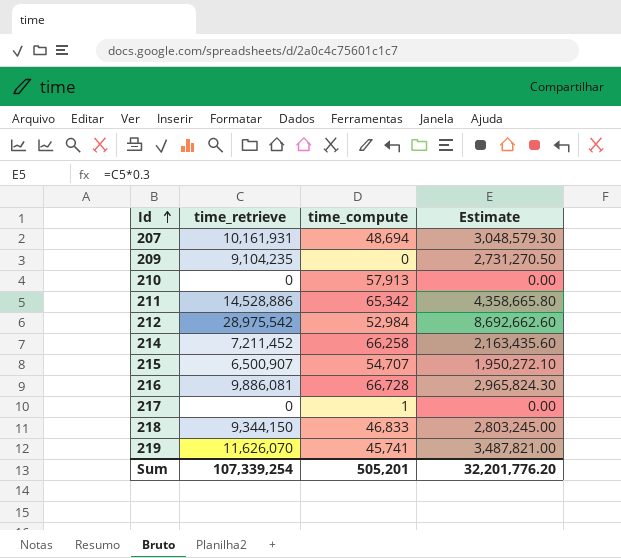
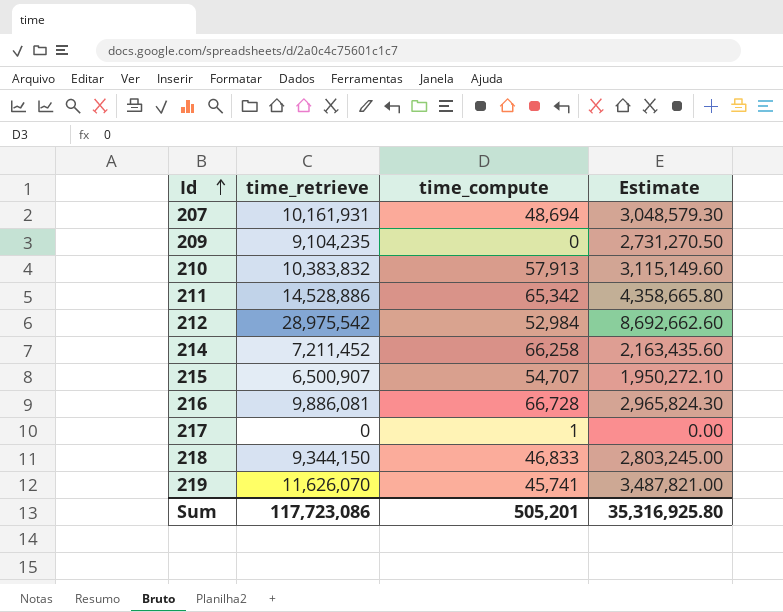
210 | time_retrieve: 0 -> 10,383,832
210 | Estimate: 0.00 -> 3,115,149.60
Sum | time_retrieve: 107,339,254 -> 117,723,086
Sum | Estimate: 32,201,776.20 -> 35,316,925.80

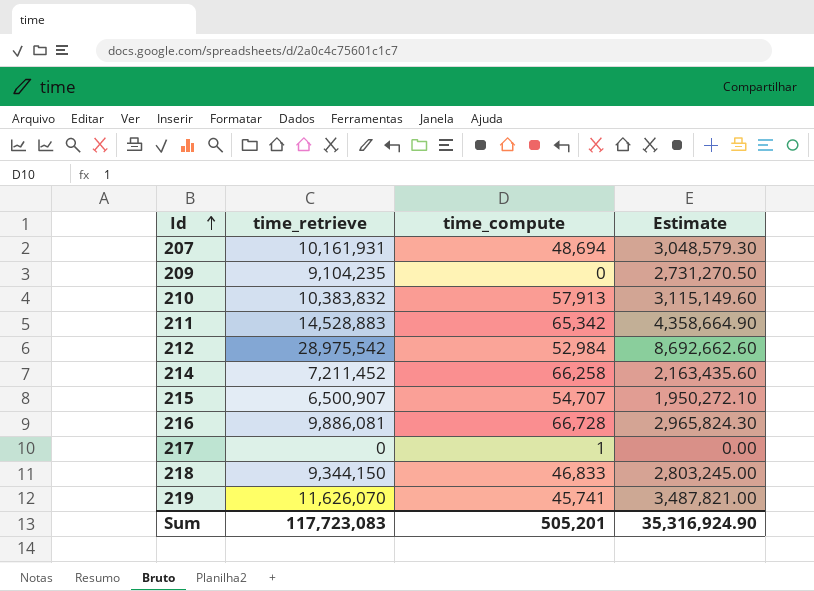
211 | time_retrieve: 14,528,886 -> 14,528,883
211 | Estimate: 4,358,665.80 -> 4,358,664.90
Sum | time_retrieve: 117,723,086 -> 117,723,083
Sum | Estimate: 35,316,925.80 -> 35,316,924.90

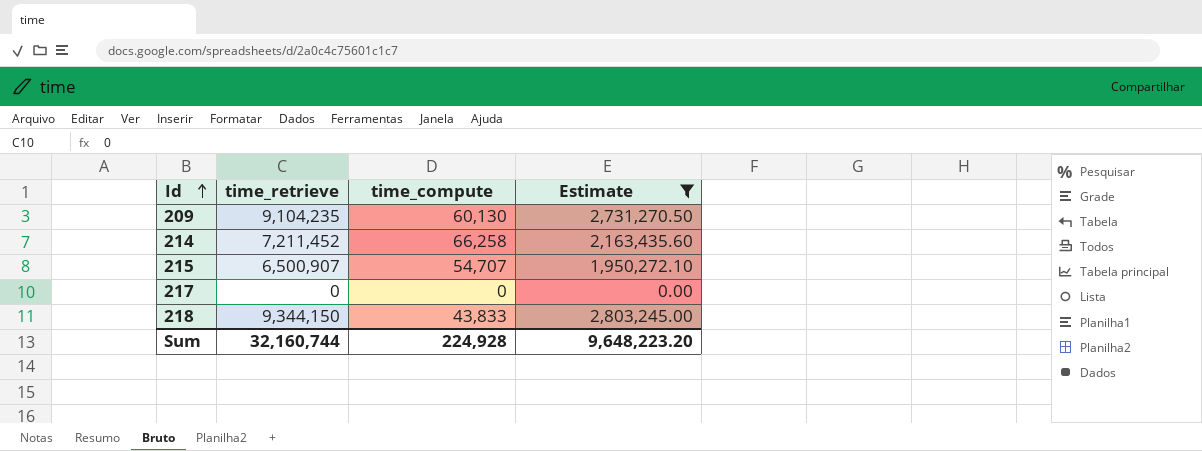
filter: none -> Estimate <= 2,803,245.00
209 | time_compute: 0 -> 60,130
217 | time_compute: 1 -> 0
218 | time_compute: 46,833 -> 43,833
Sum | time_retrieve: 117,723,083 -> 32,160,744
Sum | time_compute: 505,201 -> 224,928
Sum | Estimate: 35,316,924.90 -> 9,648,223.20

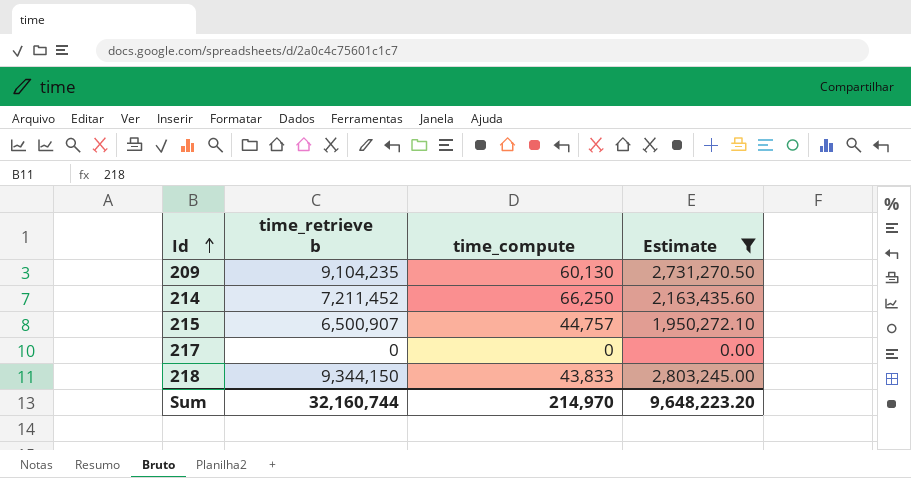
column name: time_retrieve -> time_retrieve b
214 | time_compute: 66,258 -> 66,250
215 | time_compute: 54,707 -> 44,757
Sum | time_compute: 224,928 -> 214,970

